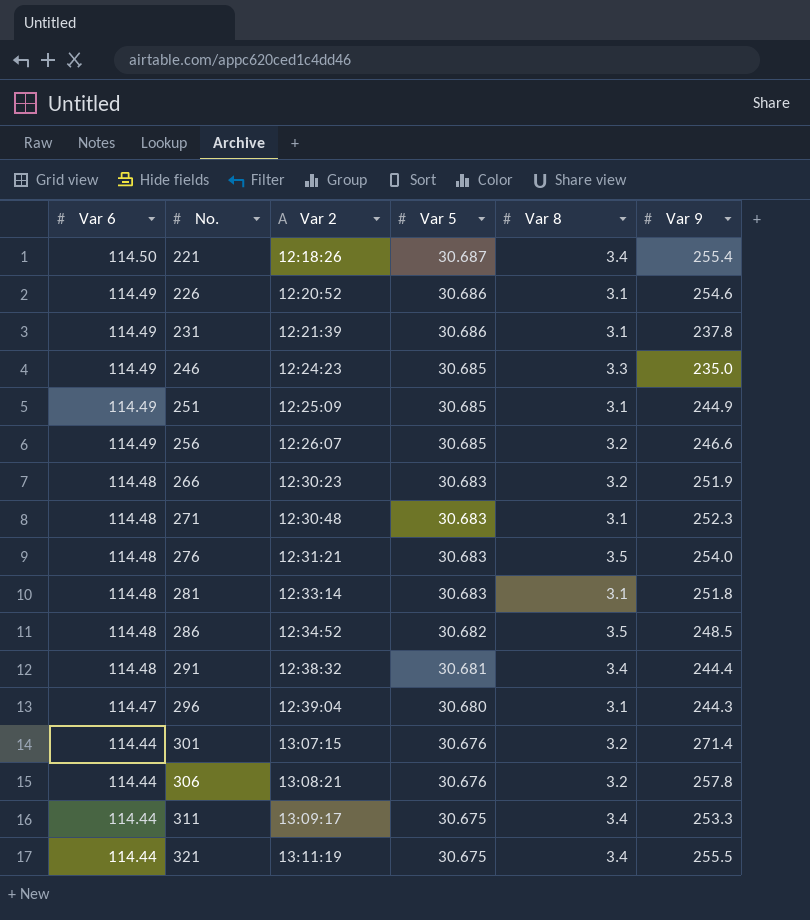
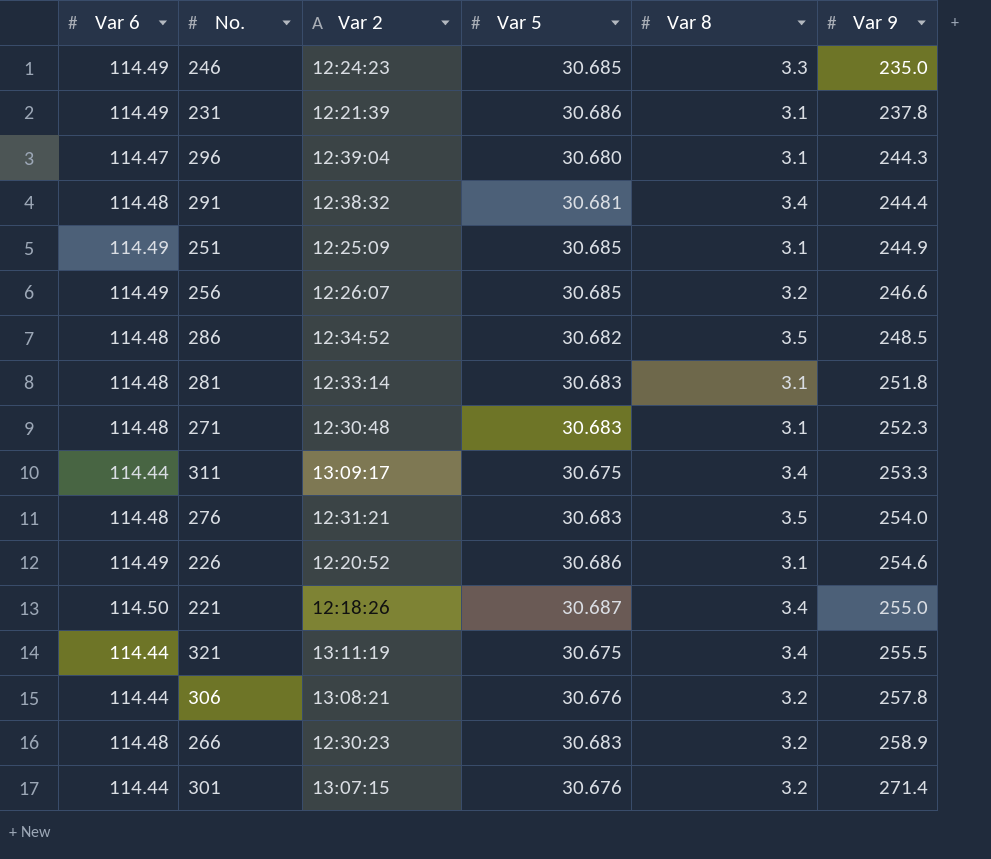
row order: Var 6 descending -> Var 9 ascending
221 | Var 9: 255.4 -> 255.0
266 | Var 9: 251.9 -> 258.9

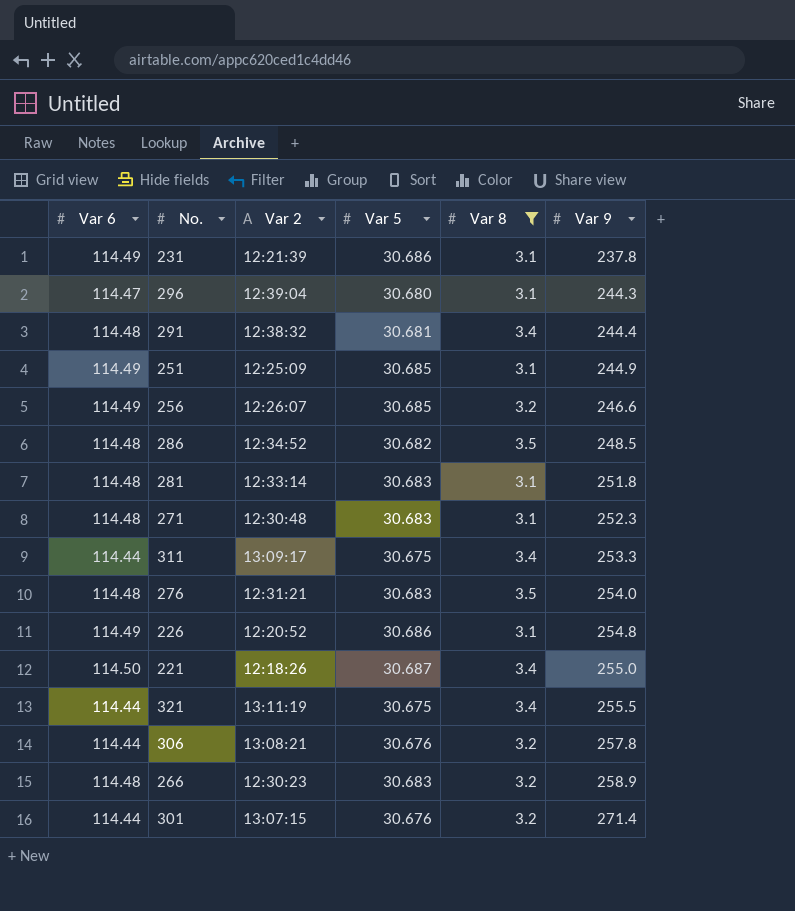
filter: none -> Var 8 != 3.3
226 | Var 9: 254.6 -> 254.8

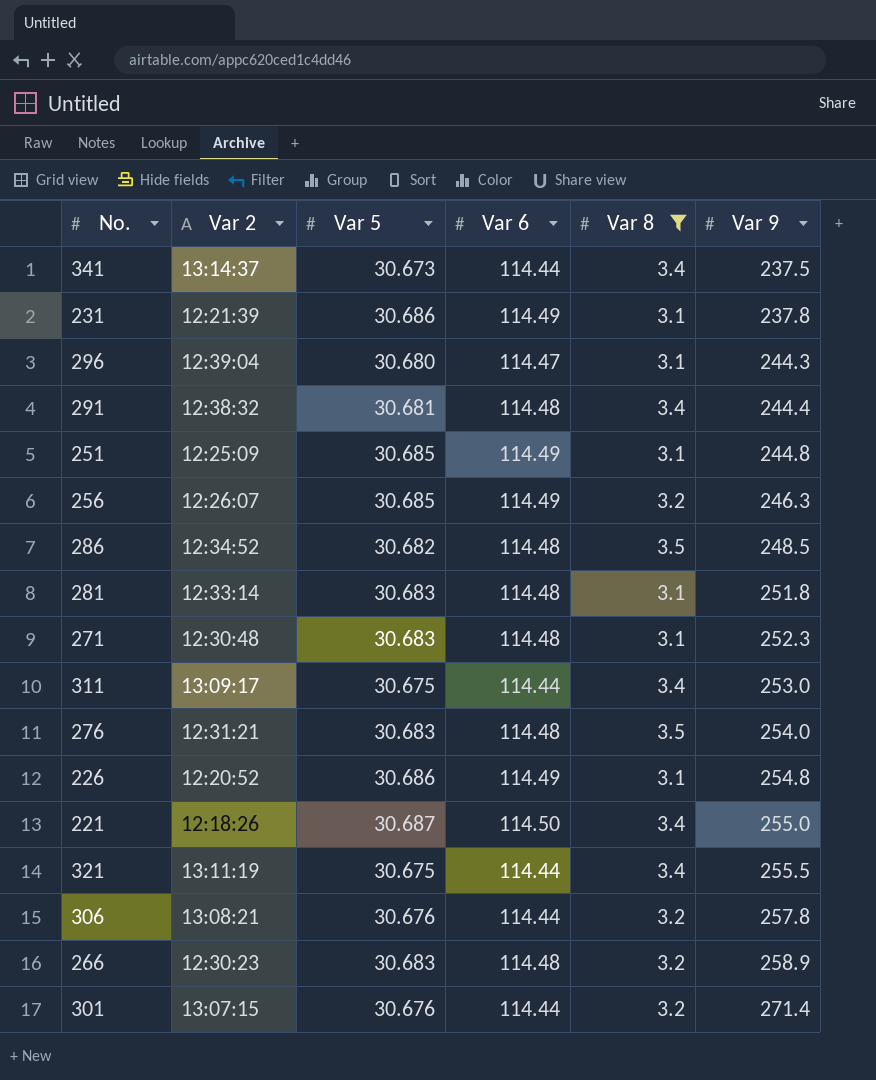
column Var 6 | position: 1 -> 4
row 341: none -> 13:14:37 | 30.673 | 114.44 | 3.4 | 237.5
251 | Var 9: 244.9 -> 244.8
256 | Var 9: 246.6 -> 246.3
311 | Var 9: 253.3 -> 253.0

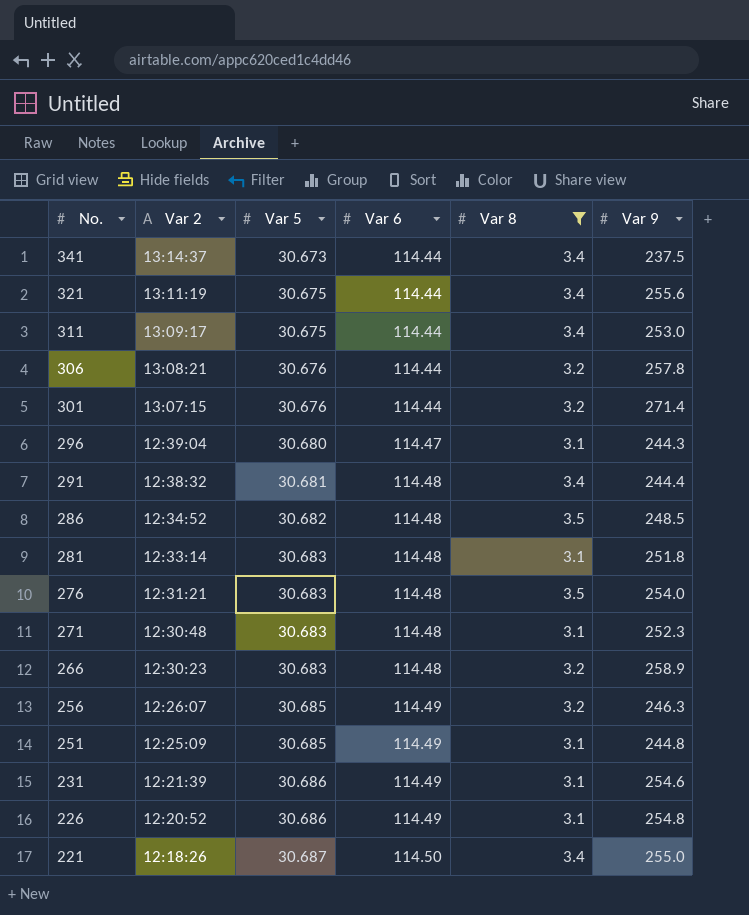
row order: Var 9 ascending -> No. descending
321 | Var 9: 255.5 -> 255.6
231 | Var 9: 237.8 -> 254.6

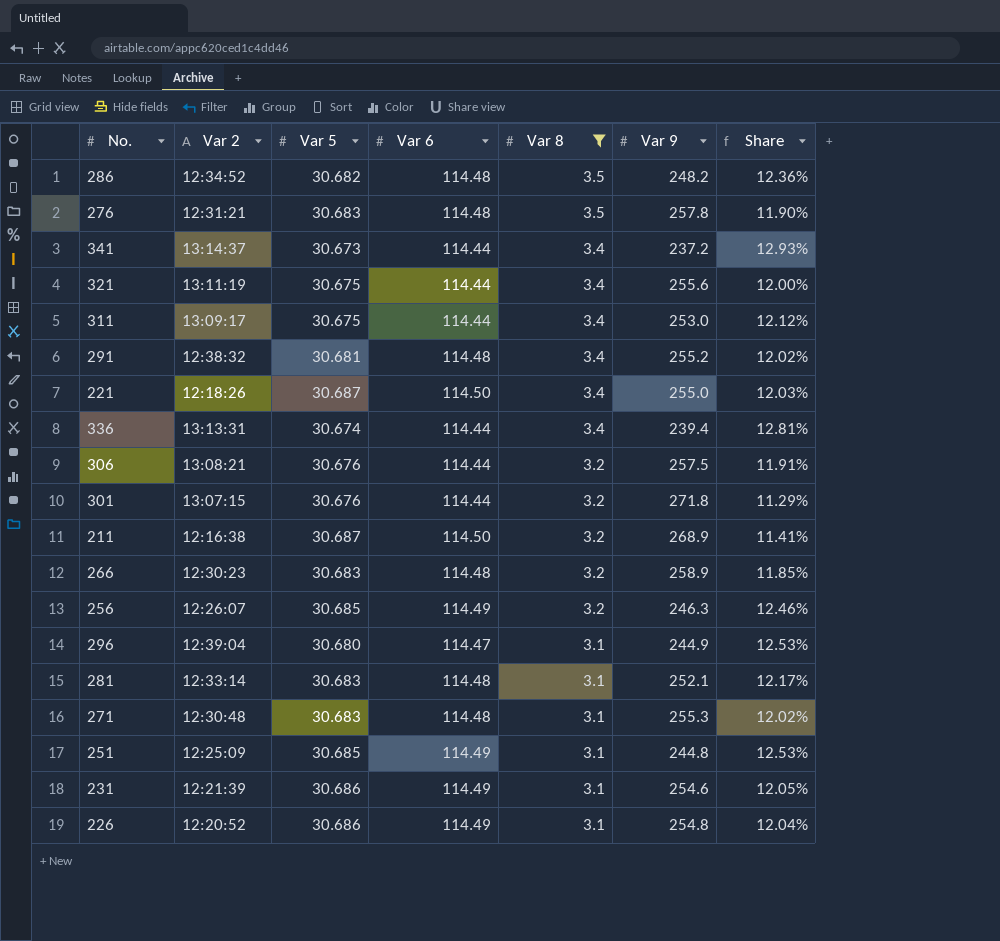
row order: No. descending -> Var 8 descending
column Share | formula: none -> [Var 5] / [Var 9]
286 | Var 9: 248.5 -> 248.2
276 | Var 9: 254.0 -> 257.8
341 | Var 9: 237.5 -> 237.2
291 | Var 9: 244.4 -> 255.2
row 336: none -> 13:13:31 | 30.674 | 114.44 | 3.4 | 239.4 | 12.81%
306 | Var 9: 257.8 -> 257.5
301 | Var 9: 271.4 -> 271.8
row 211: none -> 12:16:38 | 30.687 | 114.50 | 3.2 | 268.9 | 11.41%
296 | Var 9: 244.3 -> 244.9
281 | Var 9: 251.8 -> 252.1
271 | Var 9: 252.3 -> 255.3

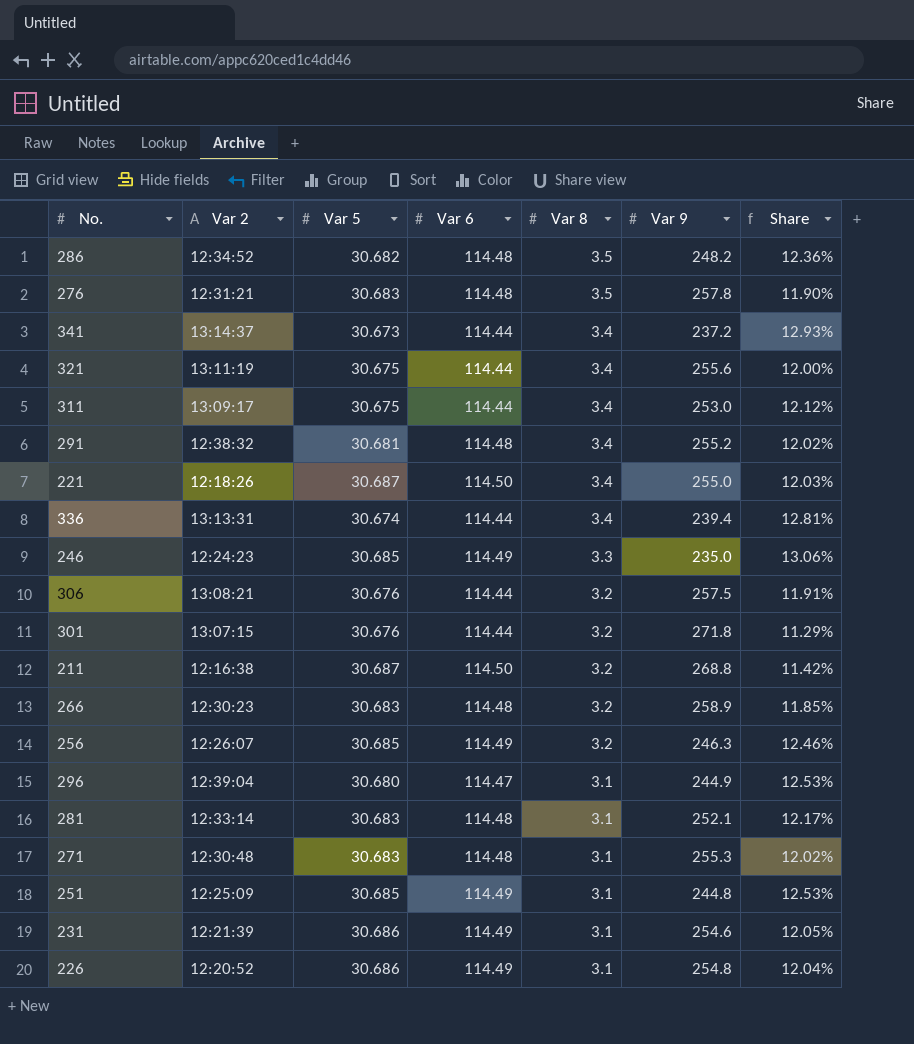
filter: Var 8 != 3.3 -> none
211 | Var 9: 268.9 -> 268.8
211 | Share: 11.41% -> 11.42%

